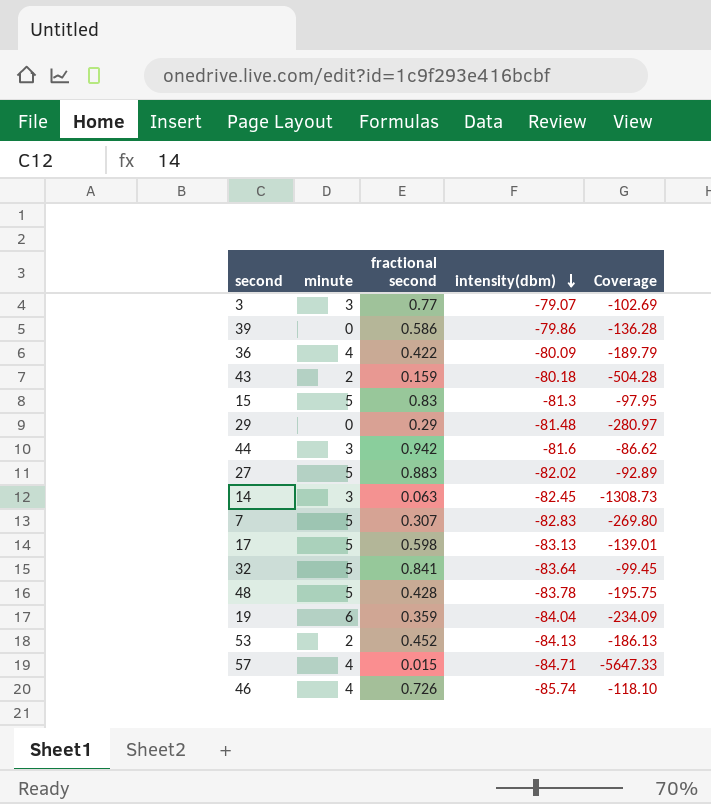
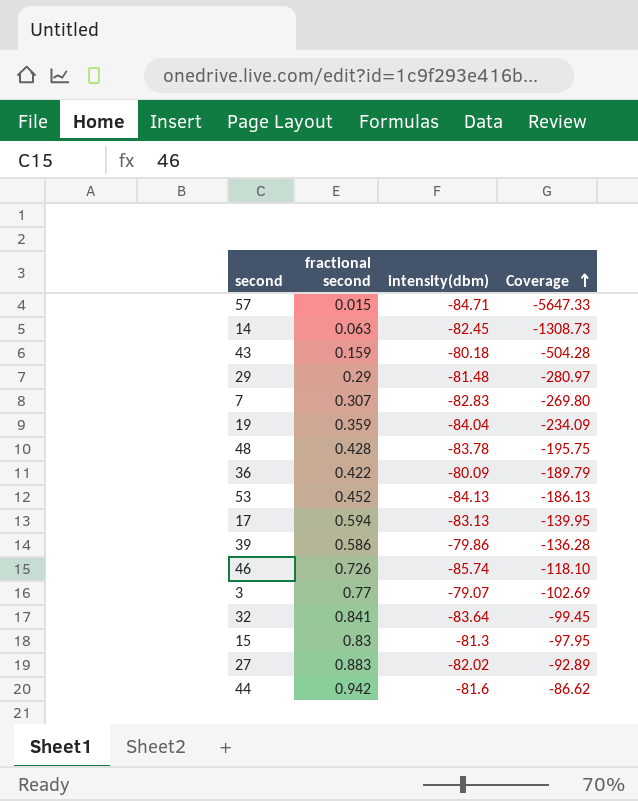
row order: intensity(dbm) descending -> Coverage ascending
column minute | position: 2 -> none
17 | fractional second: 0.598 -> 0.594
17 | Coverage: -139.01 -> -139.95

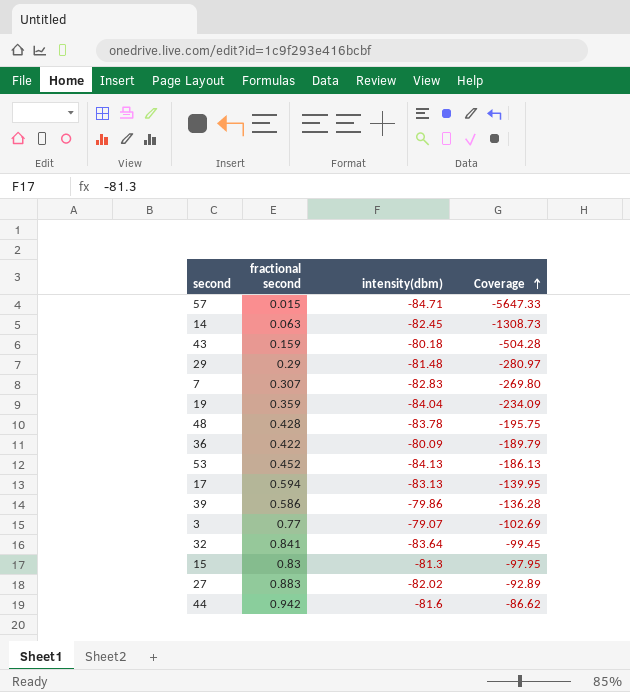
row 46: 0.726 | -85.74 | -118.10 -> none

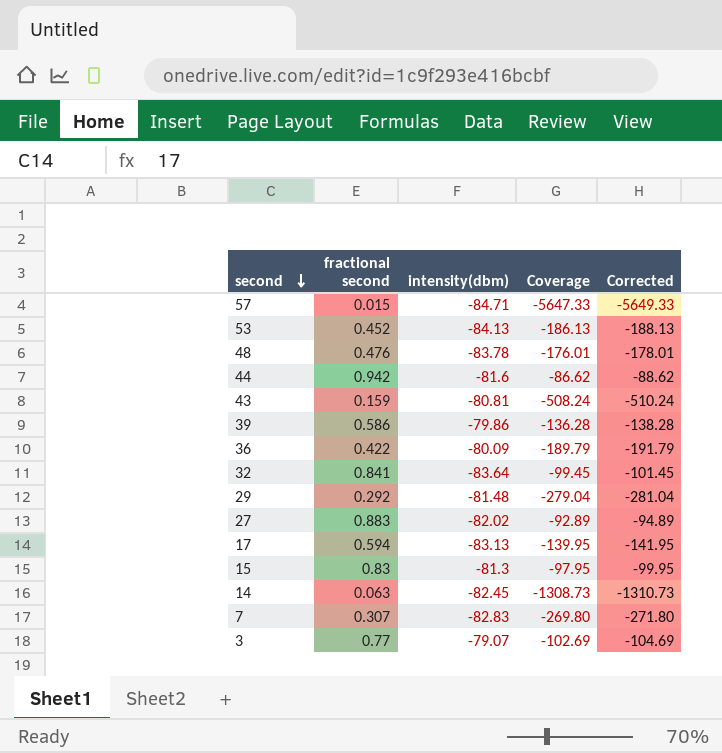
row order: Coverage ascending -> second descending
column Corrected | formula: none -> [Coverage] - 2
row 19: 0.359 | -84.04 | -234.09 -> none
48 | fractional second: 0.428 -> 0.476
48 | Coverage: -195.75 -> -176.01
43 | intensity(dbm): -80.18 -> -80.81
43 | Coverage: -504.28 -> -508.24
29 | fractional second: 0.29 -> 0.292
29 | Coverage: -280.97 -> -279.04

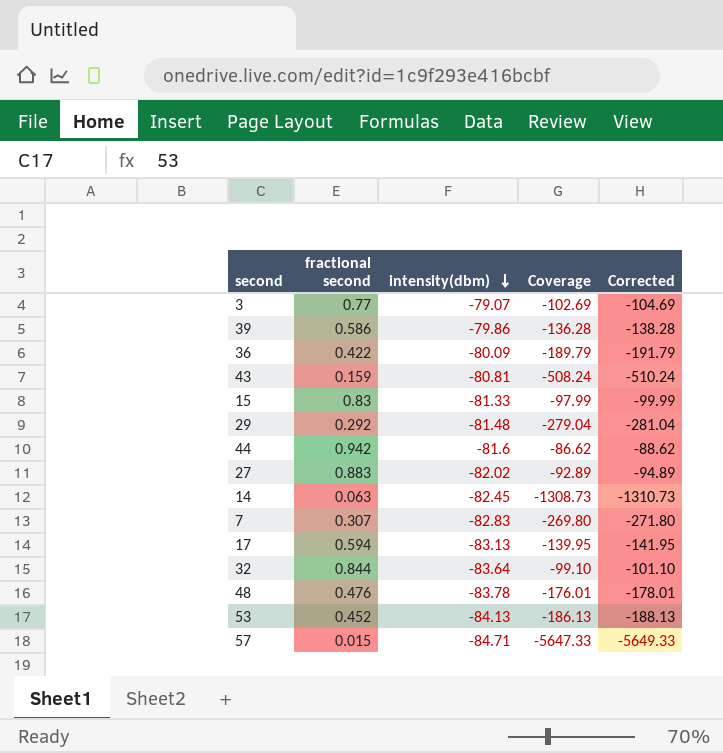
row order: second descending -> intensity(dbm) descending
15 | intensity(dbm): -81.3 -> -81.33
15 | Coverage: -97.95 -> -97.99
15 | Corrected: -99.95 -> -99.99
32 | fractional second: 0.841 -> 0.844
32 | Coverage: -99.45 -> -99.10
32 | Corrected: -101.45 -> -101.10

